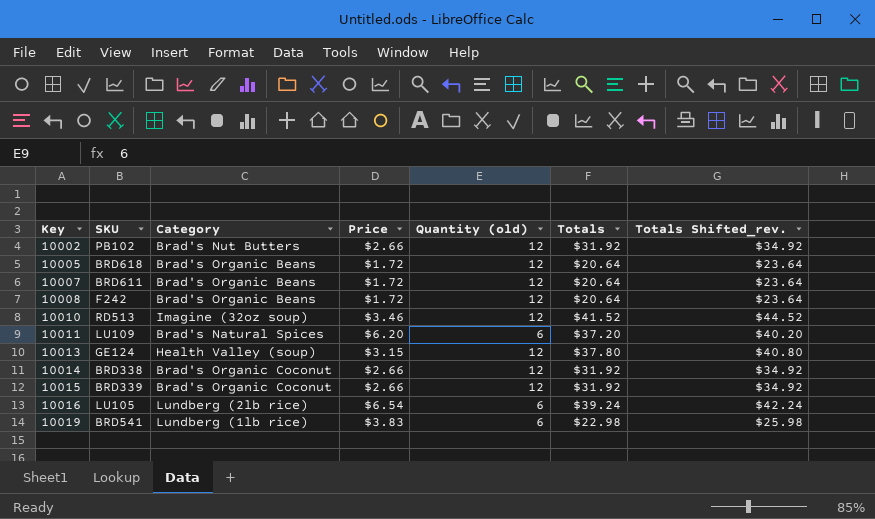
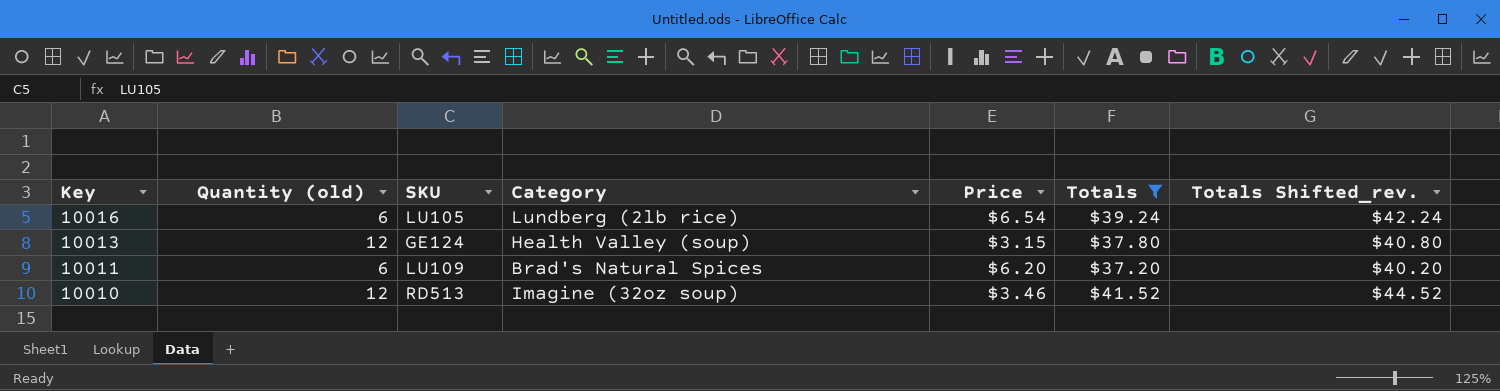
filter: none -> Totals >= $37.20
row order: Key ascending -> Key descending
column Quantity (old) | position: 5 -> 2

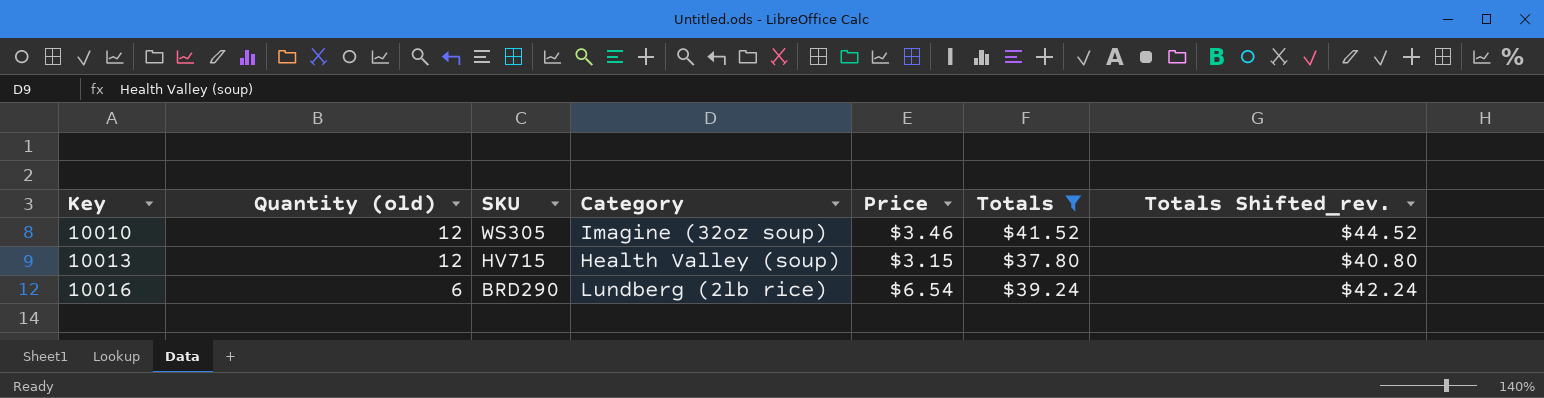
row order: Key descending -> Key ascending
row 10011: 6 | LU109 | Brad's Natural Spices | $6.20 | $37.20 | $40.20 -> none
10010 | SKU: RD513 -> WS305
10013 | SKU: GE124 -> HV715
10016 | SKU: LU105 -> BRD290

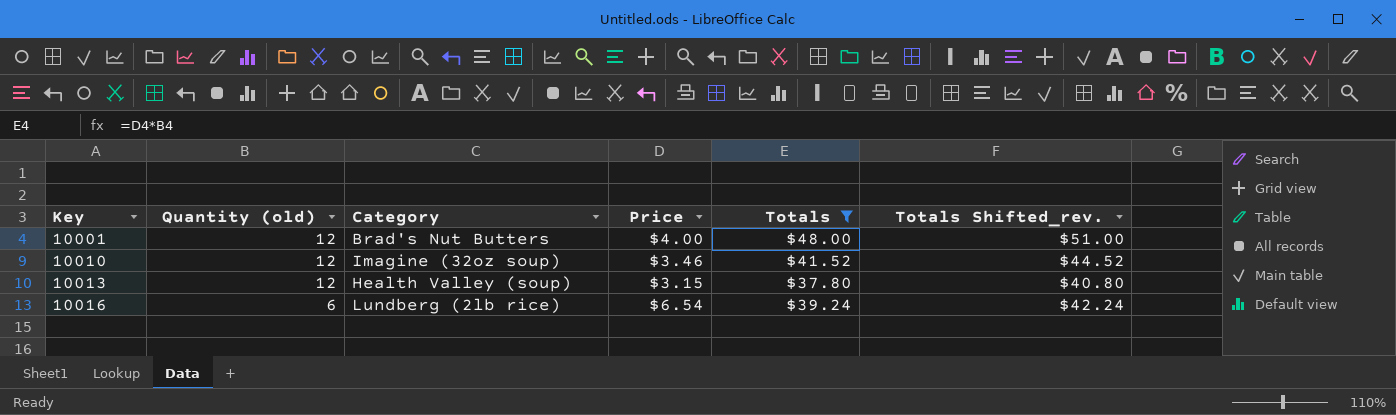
column SKU | position: 3 -> none
row 10001: none -> 12 | Brad's Nut Butters | $4.00 | $48.00 | $51.00

